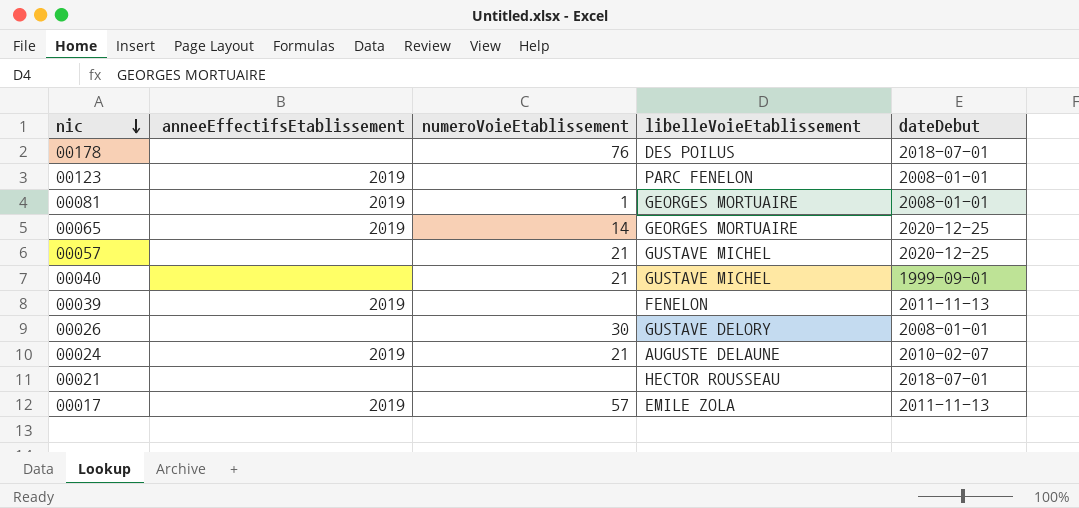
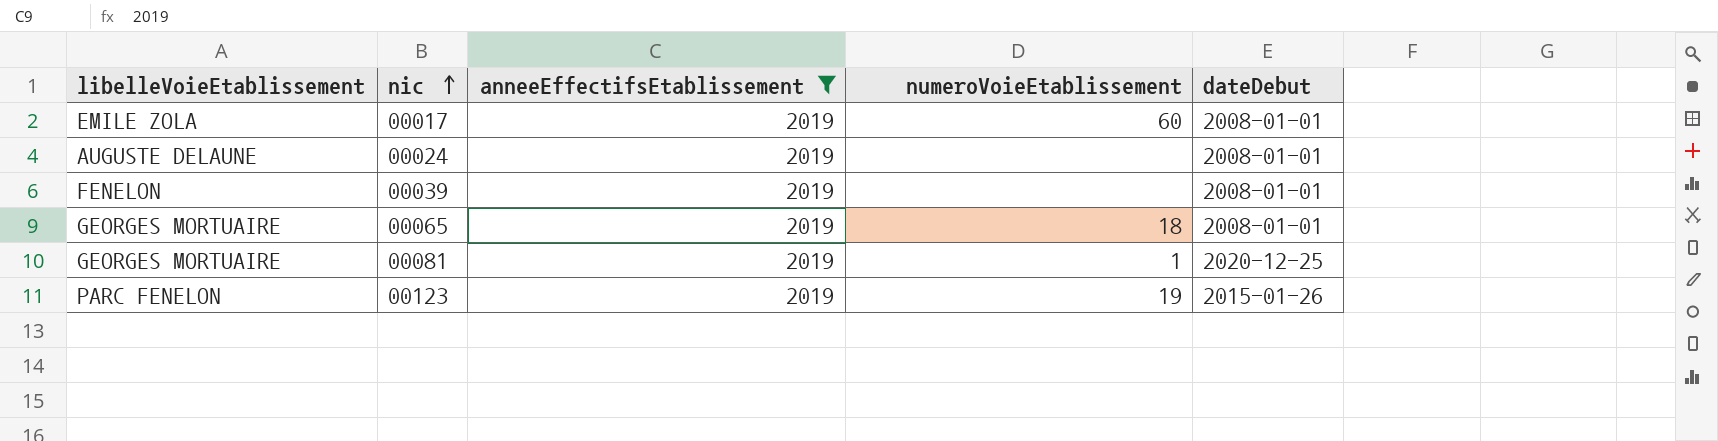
filter: none -> anneeEffectifsEtablissement = 2019
row order: nic descending -> nic ascending
column libelleVoieEtablissement | position: 4 -> 1
00017 | numeroVoieEtablissement: 57 -> 60
00017 | dateDebut: 2011-11-13 -> 2008-01-01
00024 | numeroVoieEtablissement: 21 -> none
00024 | dateDebut: 2010-02-07 -> 2008-01-01
00039 | dateDebut: 2011-11-13 -> 2008-01-01
00065 | numeroVoieEtablissement: 14 -> 18
00065 | dateDebut: 2020-12-25 -> 2008-01-01
00081 | dateDebut: 2008-01-01 -> 2020-12-25
00123 | numeroVoieEtablissement: none -> 19
00123 | dateDebut: 2008-01-01 -> 2015-01-26

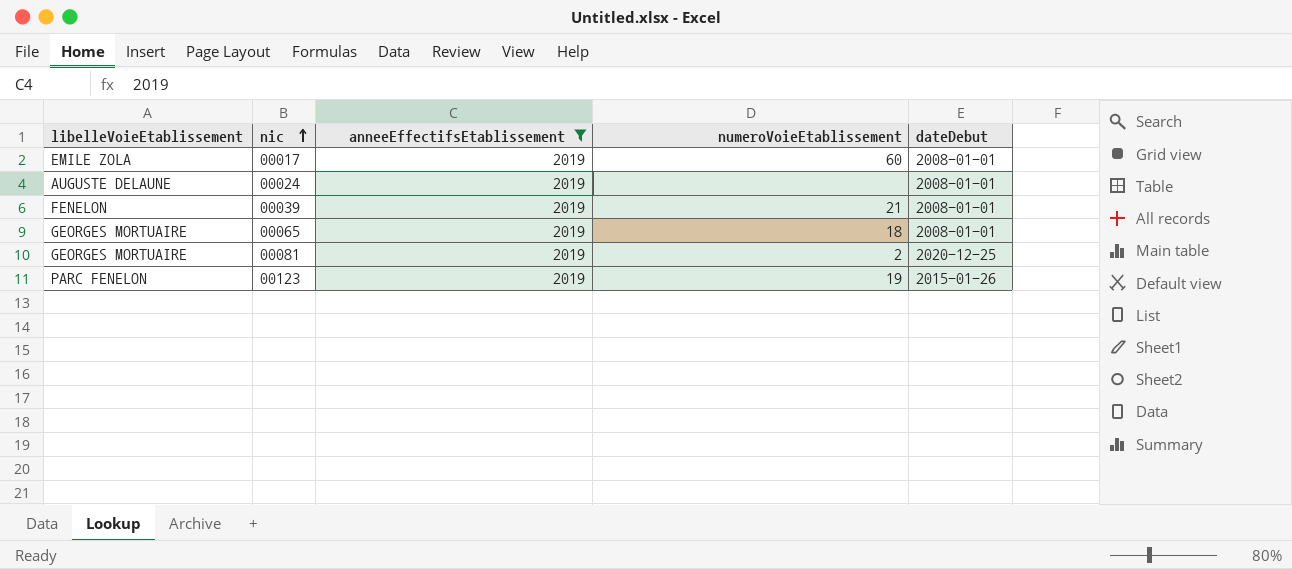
00039 | numeroVoieEtablissement: none -> 21
00081 | numeroVoieEtablissement: 1 -> 2

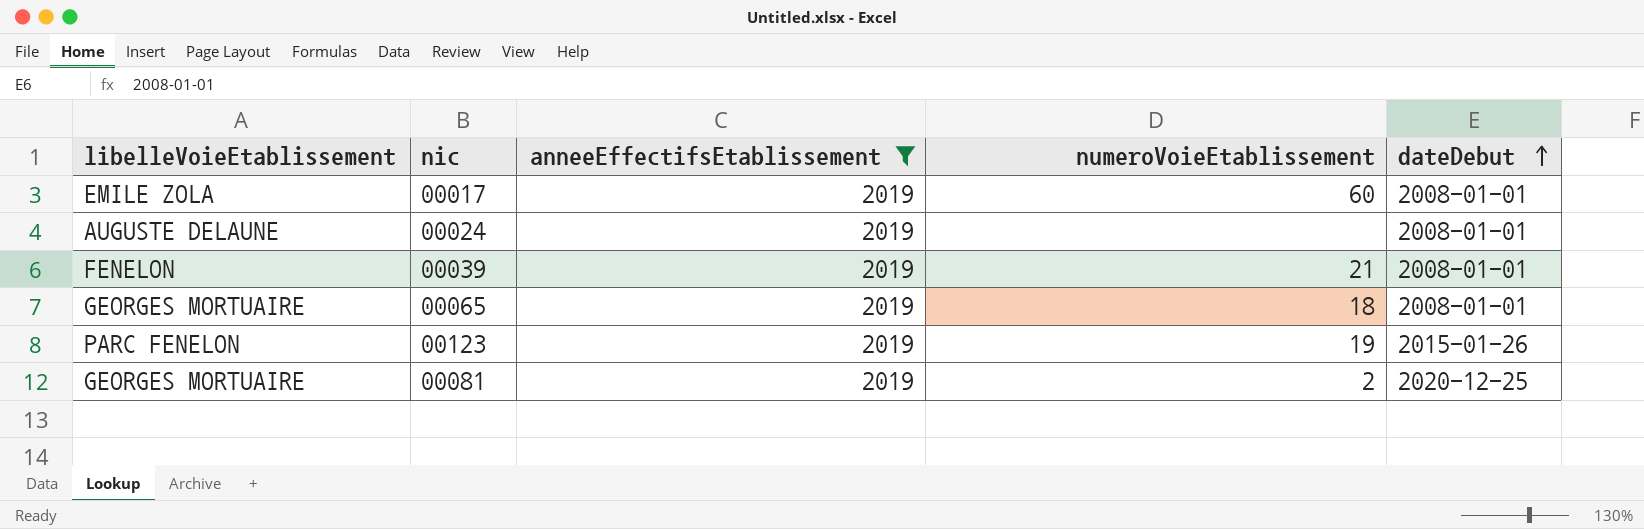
row order: nic ascending -> dateDebut ascending

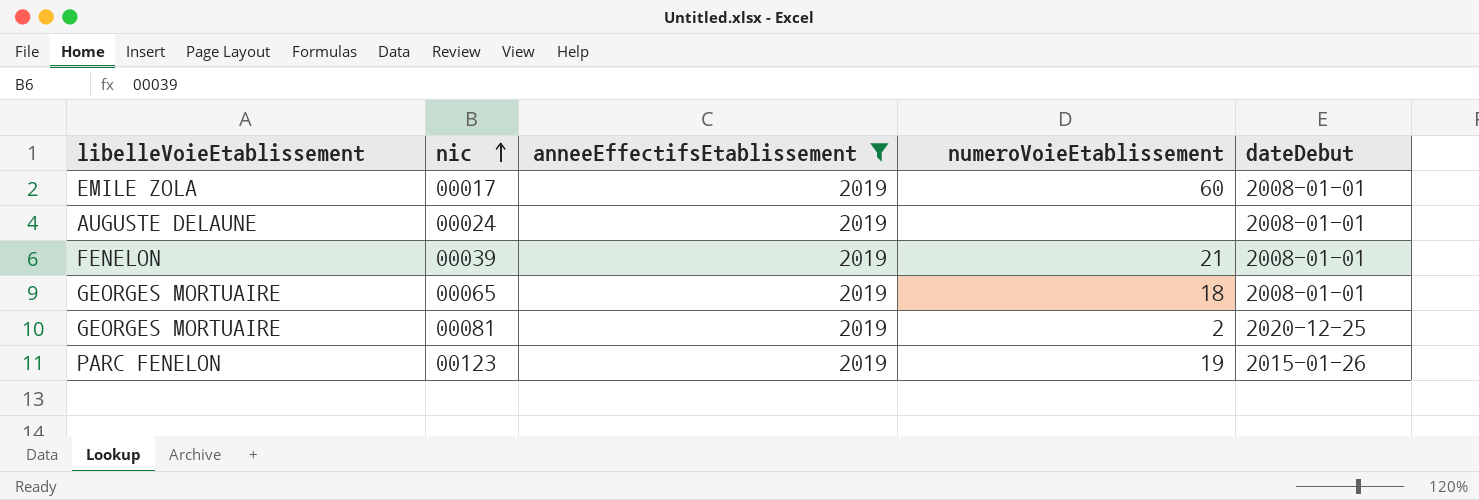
row order: dateDebut ascending -> nic ascending

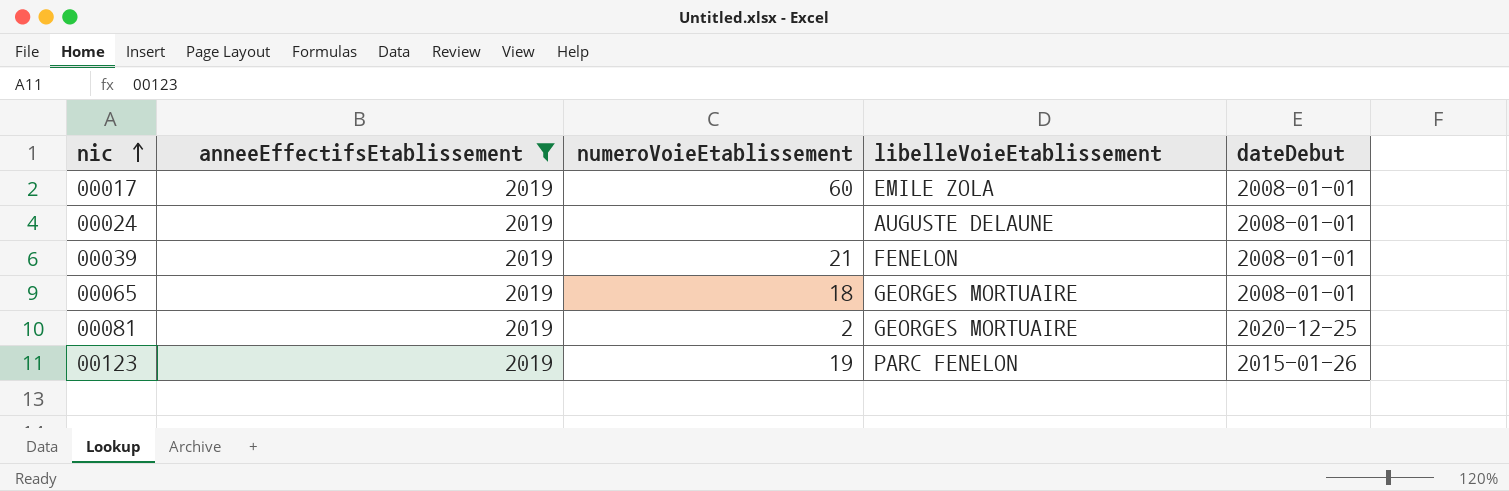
column libelleVoieEtablissement | position: 1 -> 4

